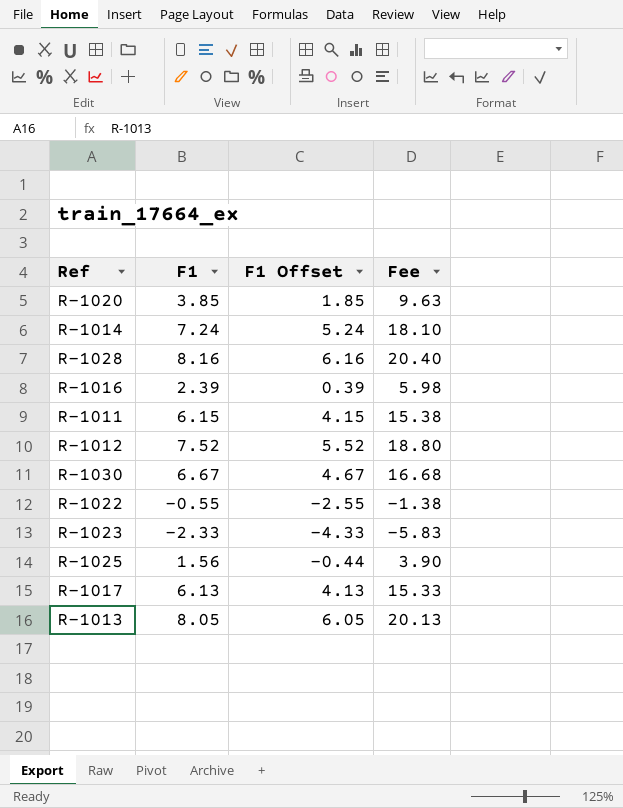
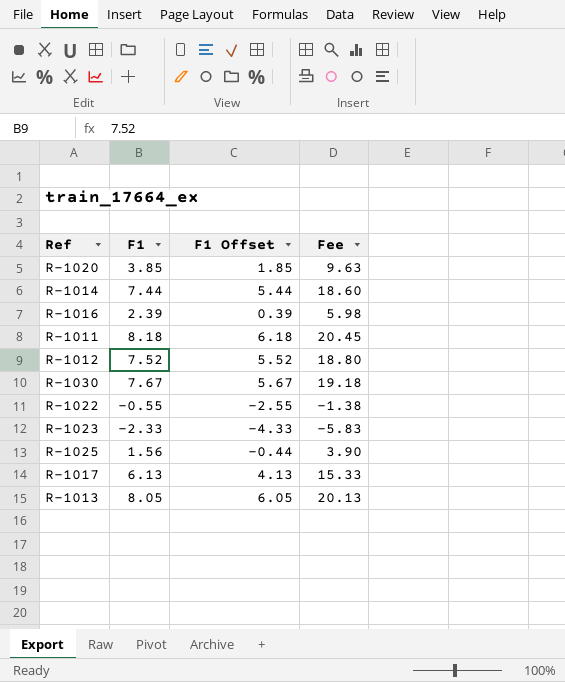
row R-1028: 8.16 | 6.16 | 20.40 -> none
R-1014 | F1: 7.24 -> 7.44
R-1014 | F1 Offset: 5.24 -> 5.44
R-1014 | Fee: 18.10 -> 18.60
R-1011 | F1: 6.15 -> 8.18
R-1011 | F1 Offset: 4.15 -> 6.18
R-1011 | Fee: 15.38 -> 20.45
R-1030 | F1: 6.67 -> 7.67
R-1030 | F1 Offset: 4.67 -> 5.67
R-1030 | Fee: 16.68 -> 19.18

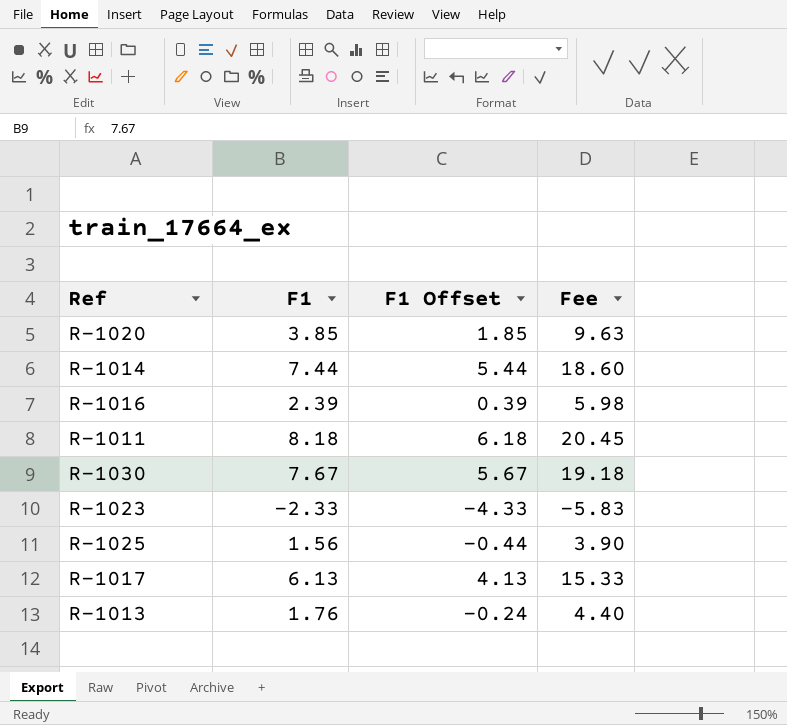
row R-1012: 7.52 | 5.52 | 18.80 -> none
row R-1022: -0.55 | -2.55 | -1.38 -> none
R-1013 | F1: 8.05 -> 1.76
R-1013 | F1 Offset: 6.05 -> -0.24
R-1013 | Fee: 20.13 -> 4.40

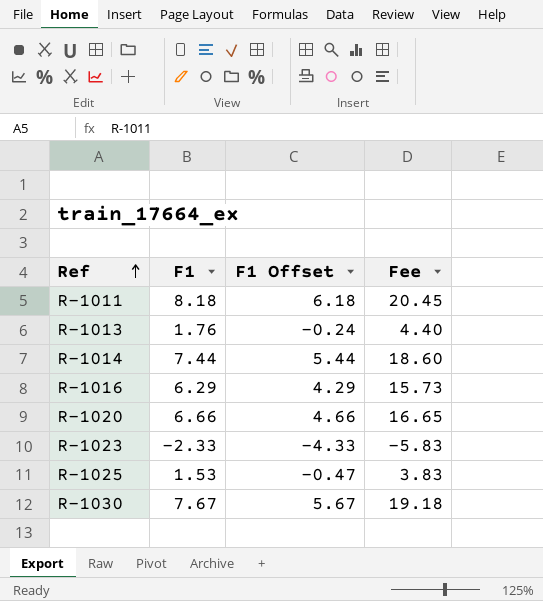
row order: none -> Ref ascending
row R-1017: 6.13 | 4.13 | 15.33 -> none
R-1016 | F1: 2.39 -> 6.29
R-1016 | F1 Offset: 0.39 -> 4.29
R-1016 | Fee: 5.98 -> 15.73
R-1020 | F1: 3.85 -> 6.66
R-1020 | F1 Offset: 1.85 -> 4.66
R-1020 | Fee: 9.63 -> 16.65
R-1025 | F1: 1.56 -> 1.53
R-1025 | F1 Offset: -0.44 -> -0.47
R-1025 | Fee: 3.90 -> 3.83

